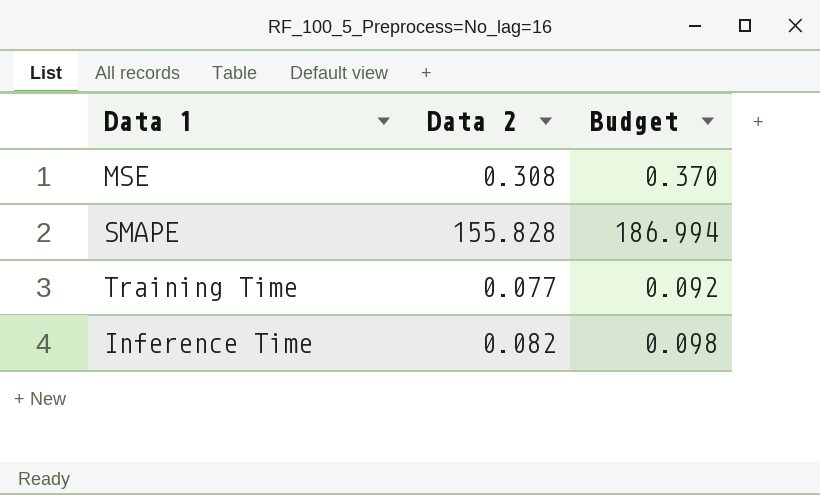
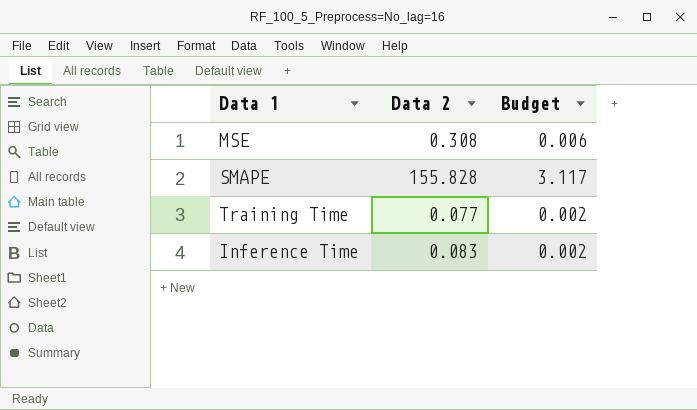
column Budget | formula: [Data 2] * 1.2 -> [Data 2] * 0.02
Inference Time | Data 2: 0.082 -> 0.083

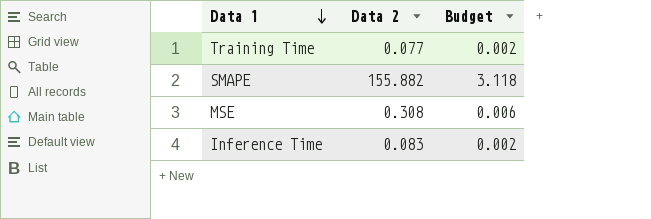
row order: none -> Data 1 descending
SMAPE | Data 2: 155.828 -> 155.882
SMAPE | Budget: 3.117 -> 3.118

